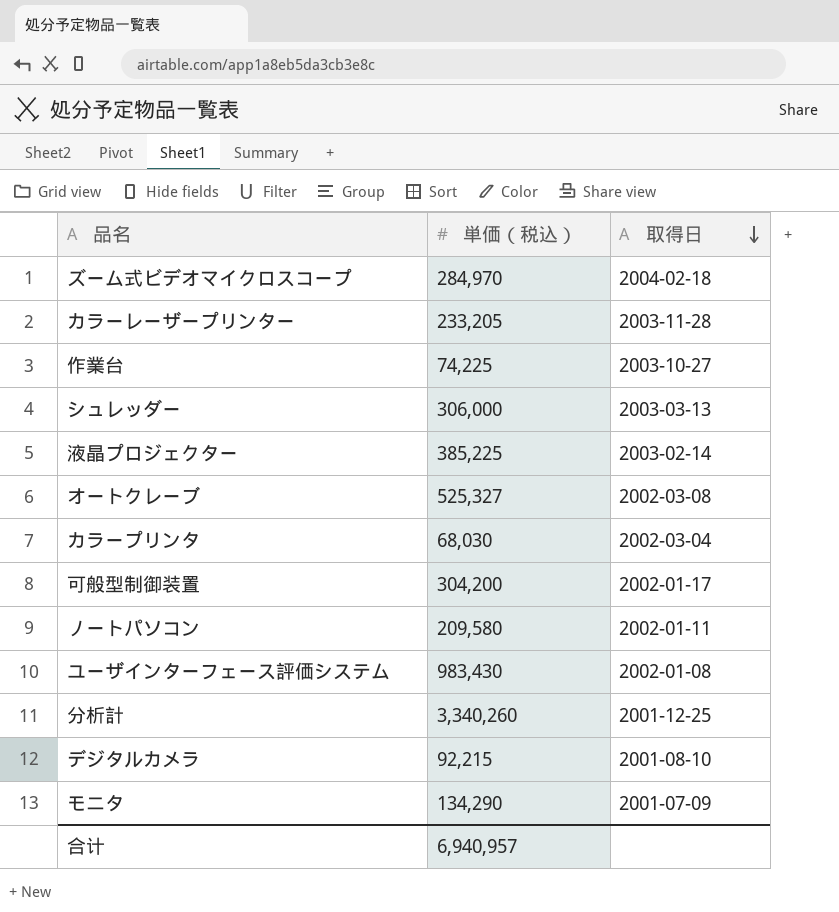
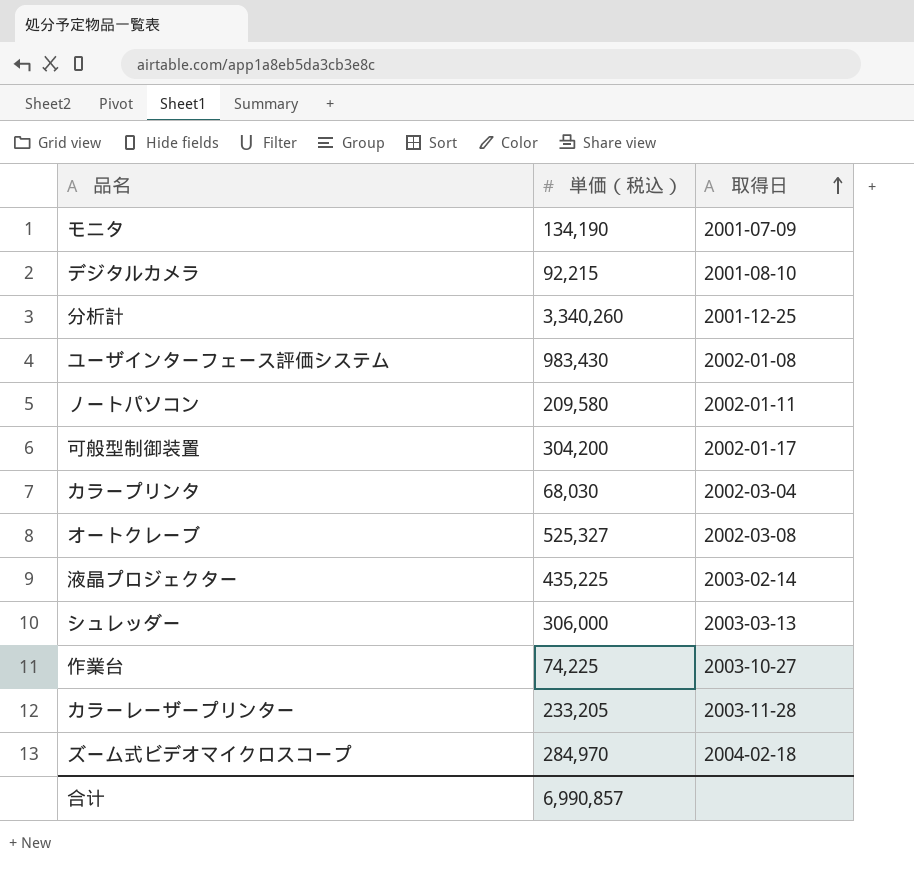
row order: 取得日 descending -> 取得日 ascending
モニタ | 単価（税込）: 134,290 -> 134,190
液晶プロジェクター | 単価（税込）: 385,225 -> 435,225
合计 | 単価（税込）: 6,940,957 -> 6,990,857

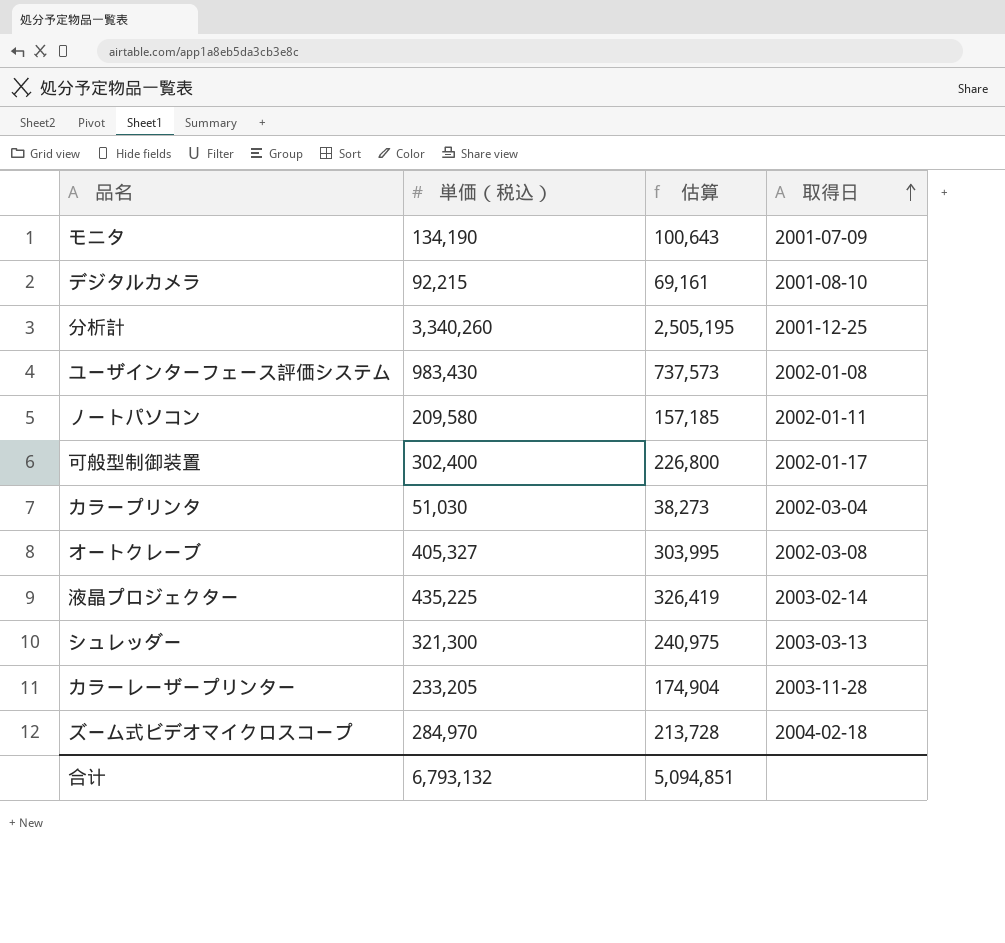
column 估算 | formula: none -> [単価（税込）] * 0.75
row 作業台: 74,225 | 2003-10-27 -> none
可般型制御装置 | 単価（税込）: 304,200 -> 302,400
カラープリンタ | 単価（税込）: 68,030 -> 51,030
オートクレーブ | 単価（税込）: 525,327 -> 405,327
シュレッダー | 単価（税込）: 306,000 -> 321,300
合计 | 単価（税込）: 6,990,857 -> 6,793,132

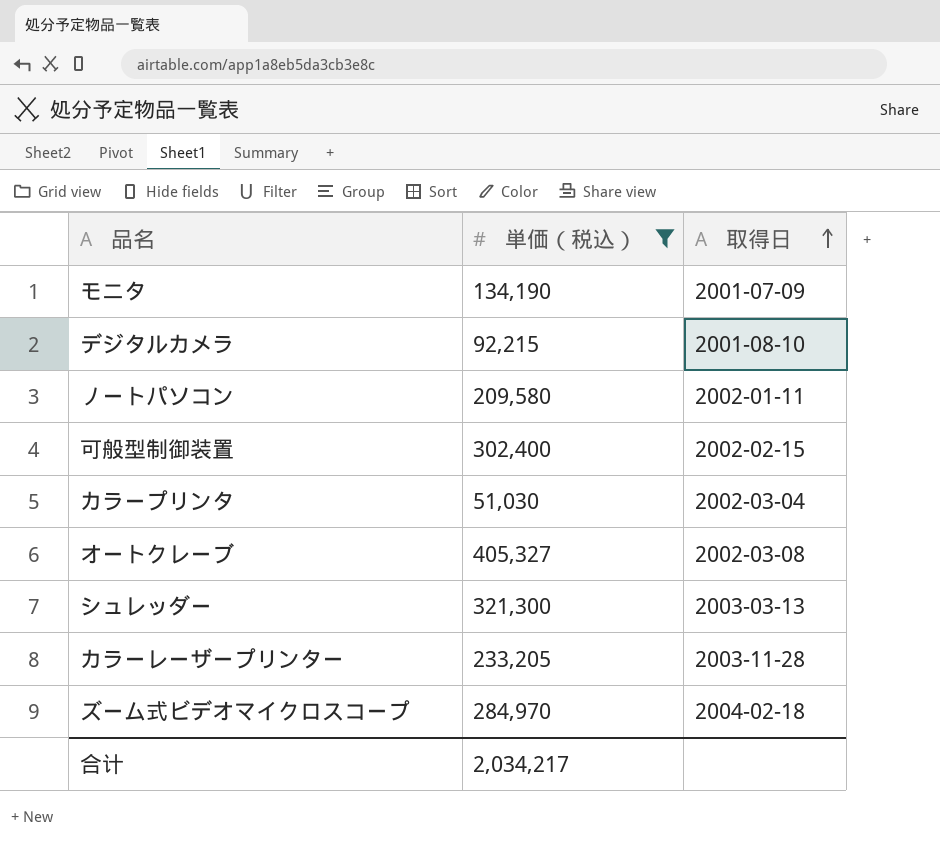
filter: none -> 単価（税込） <= 405,327
column 估算 | formula: [単価（税込）] * 0.75 -> none
可般型制御装置 | 取得日: 2002-01-17 -> 2002-02-15
合计 | 単価（税込）: 6,793,132 -> 2,034,217

